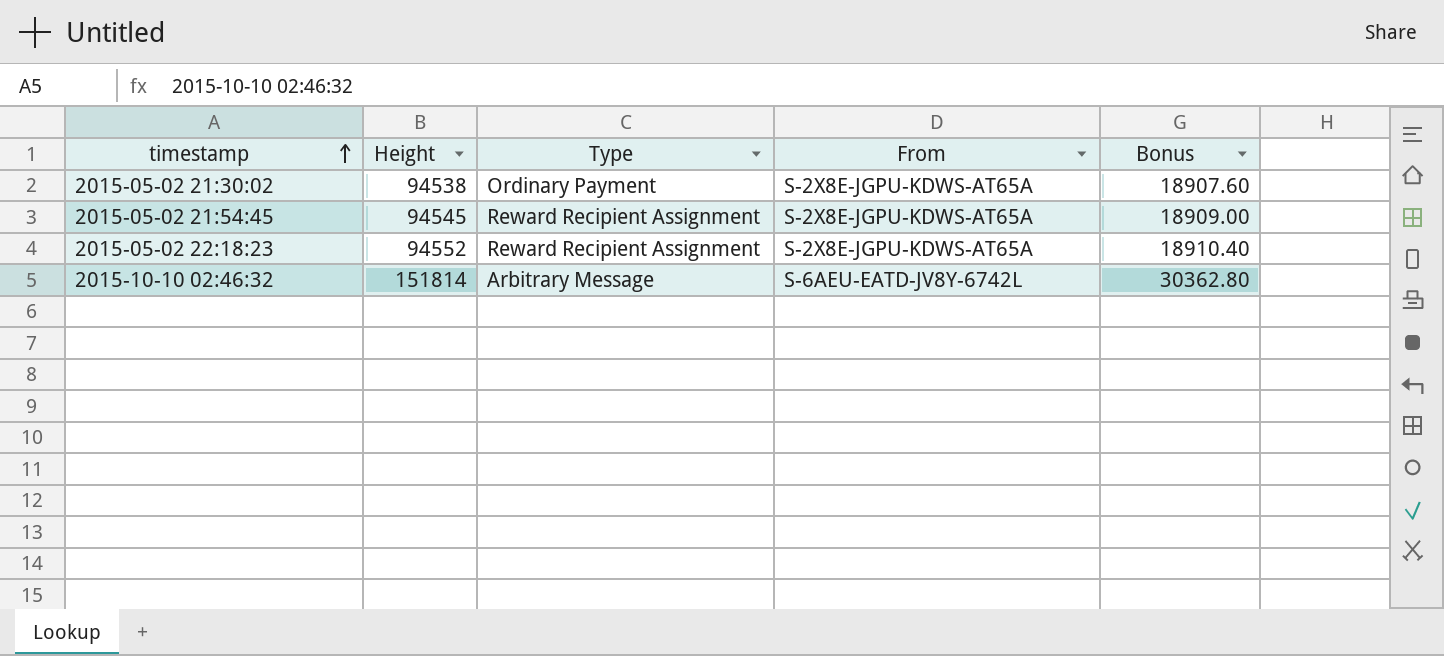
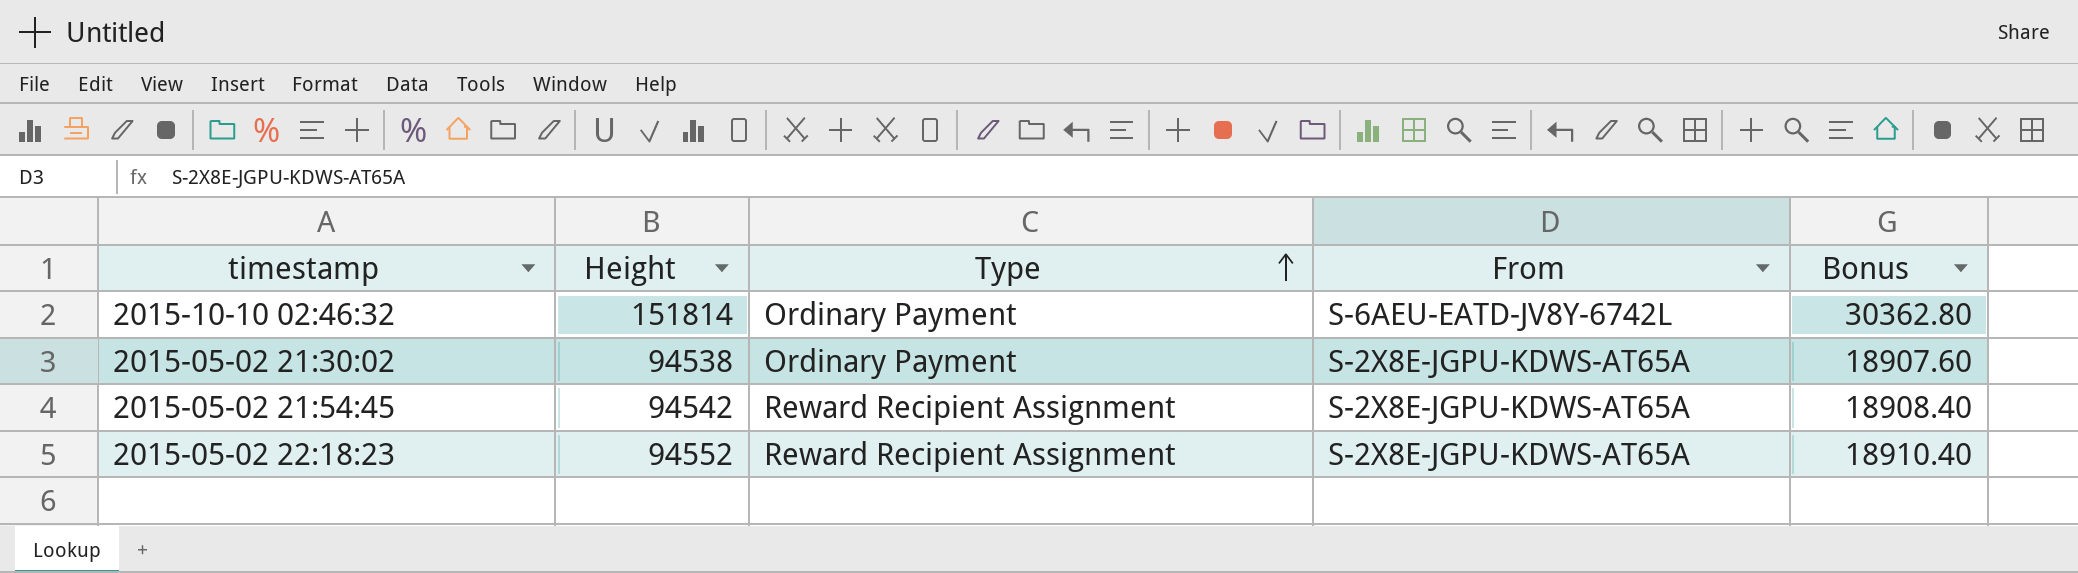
row order: timestamp ascending -> Type ascending
2015-10-10 02:46:32 | Type: Arbitrary Message -> Ordinary Payment
2015-05-02 21:54:45 | Height: 94545 -> 94542
2015-05-02 21:54:45 | Bonus: 18909.00 -> 18908.40

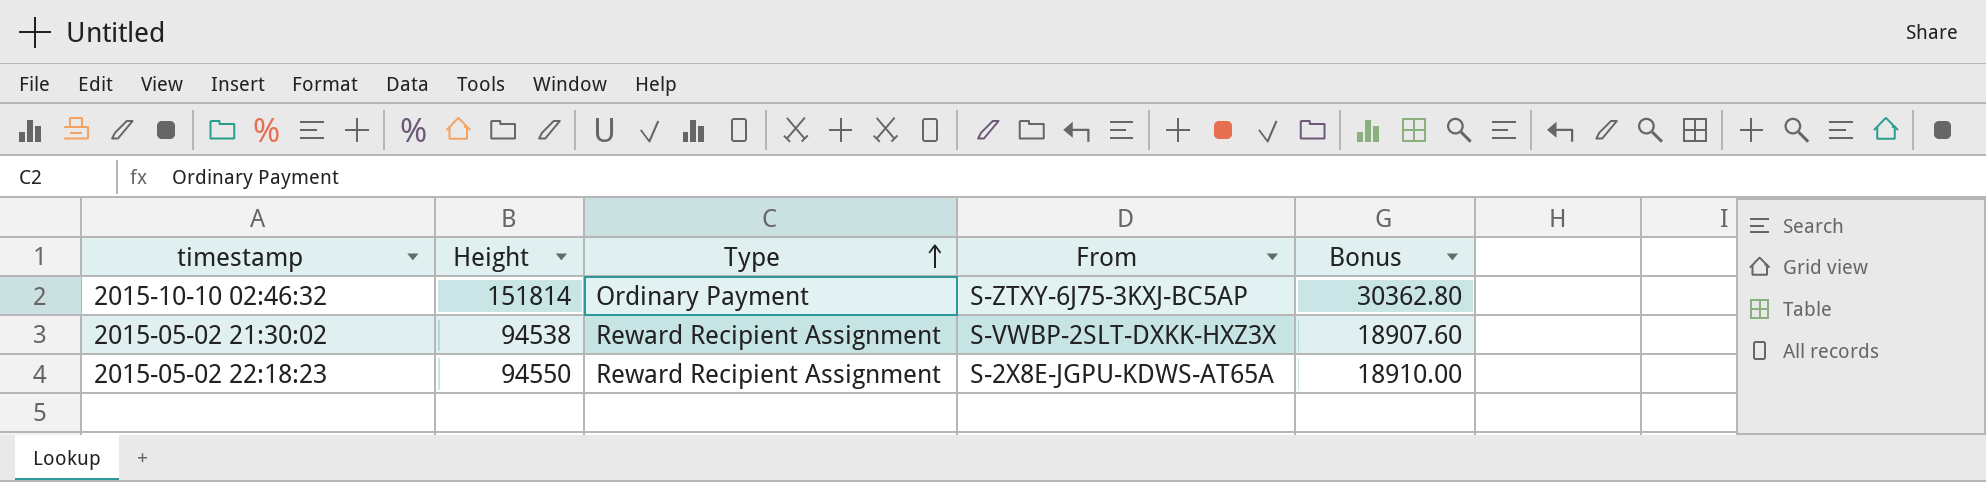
row 2015-05-02 21:54:45: 94542 | Reward Recipient Assignment | S-2X8E-JGPU-KDWS-AT65A | 18908.40 -> none
2015-10-10 02:46:32 | From: S-6AEU-EATD-JV8Y-6742L -> S-ZTXY-6J75-3KXJ-BC5AP
2015-05-02 21:30:02 | Type: Ordinary Payment -> Reward Recipient Assignment
2015-05-02 21:30:02 | From: S-2X8E-JGPU-KDWS-AT65A -> S-VWBP-2SLT-DXKK-HXZ3X
2015-05-02 22:18:23 | Height: 94552 -> 94550
2015-05-02 22:18:23 | Bonus: 18910.40 -> 18910.00

